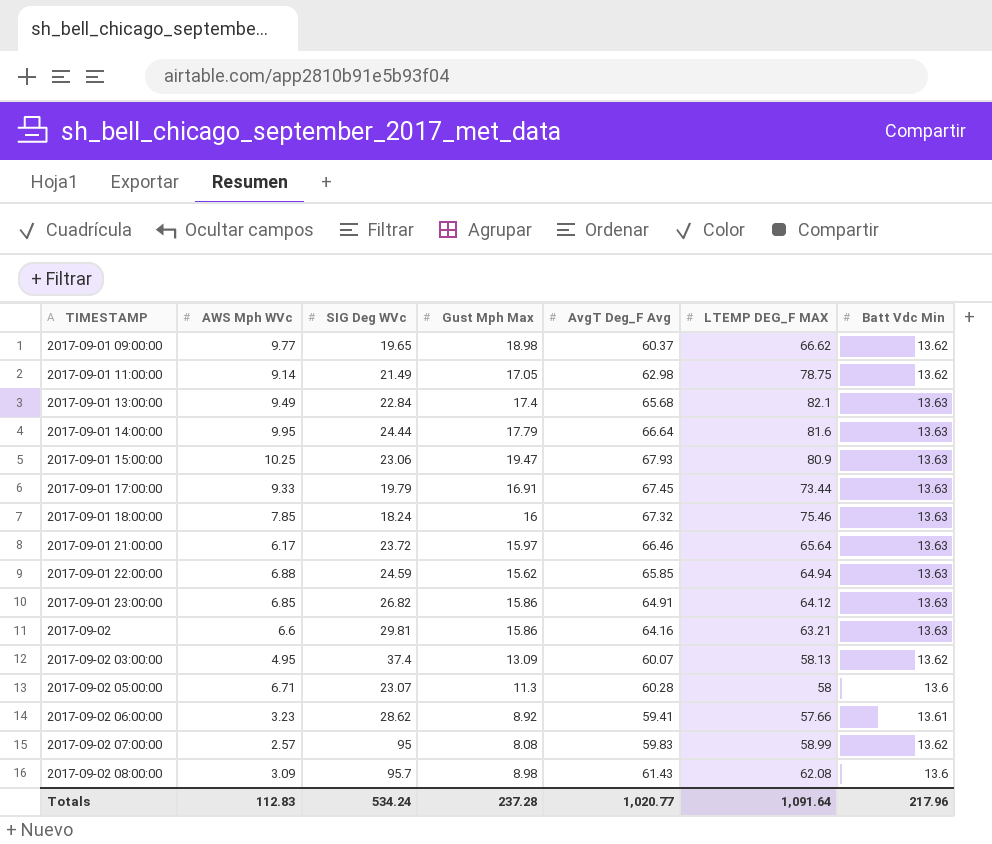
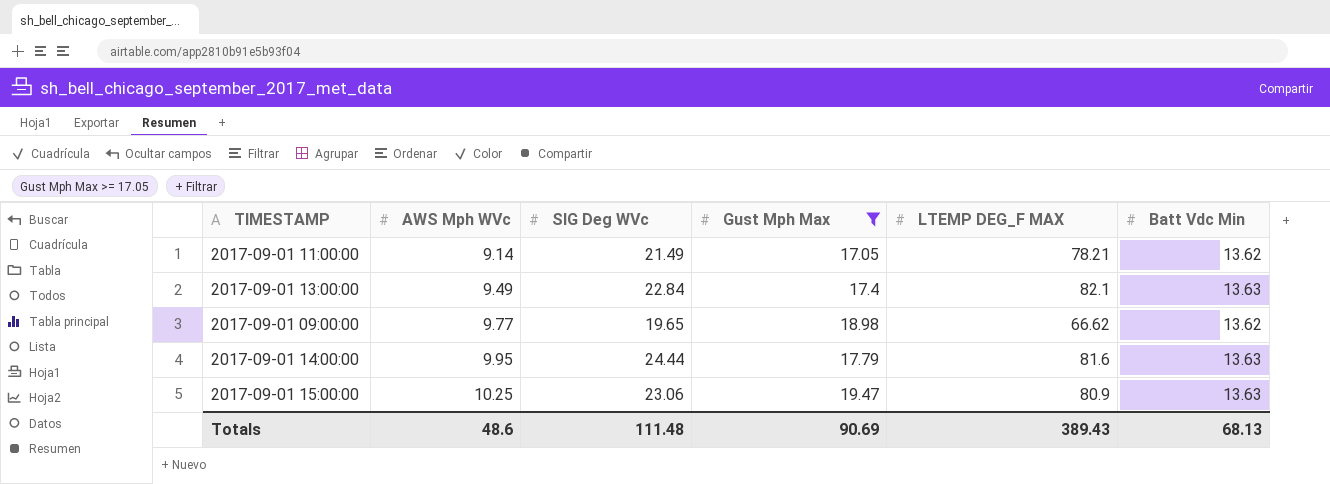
filter: none -> Gust Mph Max >= 17.05
row order: TIMESTAMP ascending -> AWS Mph WVc ascending
column AvgT Deg_F Avg | position: 5 -> none
2017-09-01 11:00:00 | LTEMP DEG_F MAX: 78.75 -> 78.21
Totals | AWS Mph WVc: 112.83 -> 48.6
Totals | SIG Deg WVc: 534.24 -> 111.48
Totals | Gust Mph Max: 237.28 -> 90.69
Totals | LTEMP DEG_F MAX: 1,091.64 -> 389.43
Totals | Batt Vdc Min: 217.96 -> 68.13

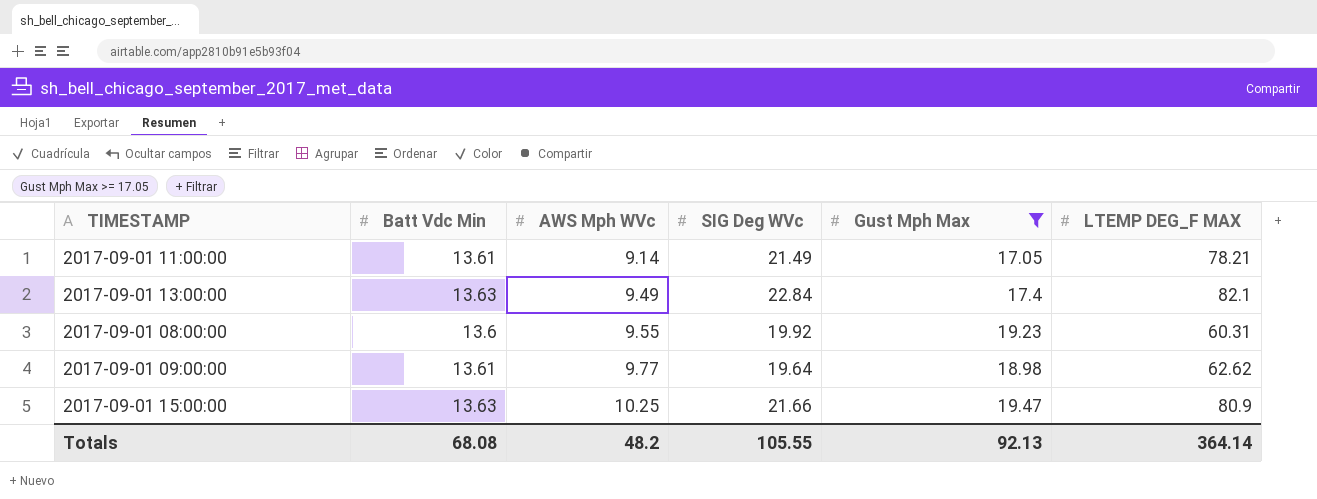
column Batt Vdc Min | position: 6 -> 2
row 2017-09-01 14:00:00: 9.95 | 24.44 | 17.79 | 81.6 | 13.63 -> none
2017-09-01 11:00:00 | Batt Vdc Min: 13.62 -> 13.61
row 2017-09-01 08:00:00: none -> 13.6 | 9.55 | 19.92 | 19.23 | 60.31
2017-09-01 09:00:00 | Batt Vdc Min: 13.62 -> 13.61
2017-09-01 09:00:00 | SIG Deg WVc: 19.65 -> 19.64
2017-09-01 09:00:00 | LTEMP DEG_F MAX: 66.62 -> 62.62
2017-09-01 15:00:00 | SIG Deg WVc: 23.06 -> 21.66
Totals | Batt Vdc Min: 68.13 -> 68.08
Totals | AWS Mph WVc: 48.6 -> 48.2
Totals | SIG Deg WVc: 111.48 -> 105.55
Totals | Gust Mph Max: 90.69 -> 92.13
Totals | LTEMP DEG_F MAX: 389.43 -> 364.14

